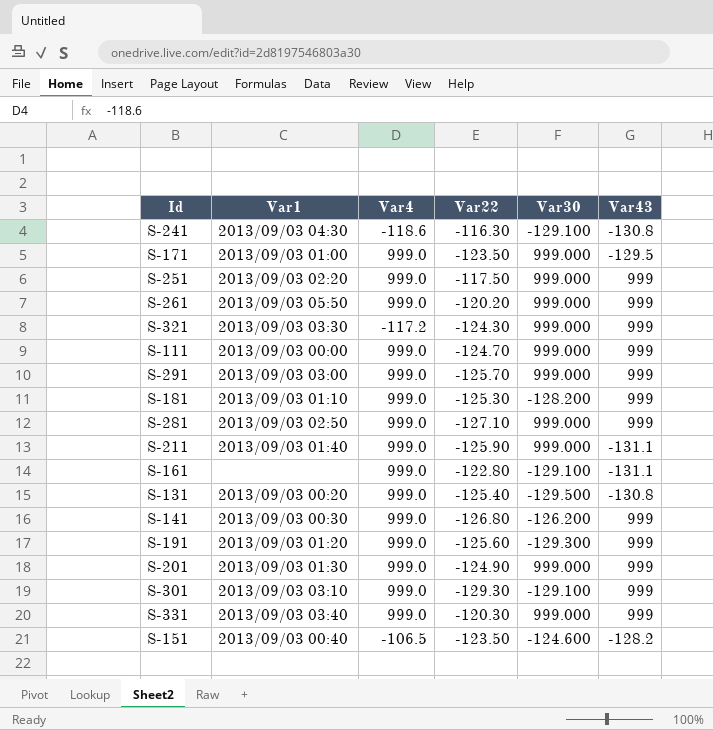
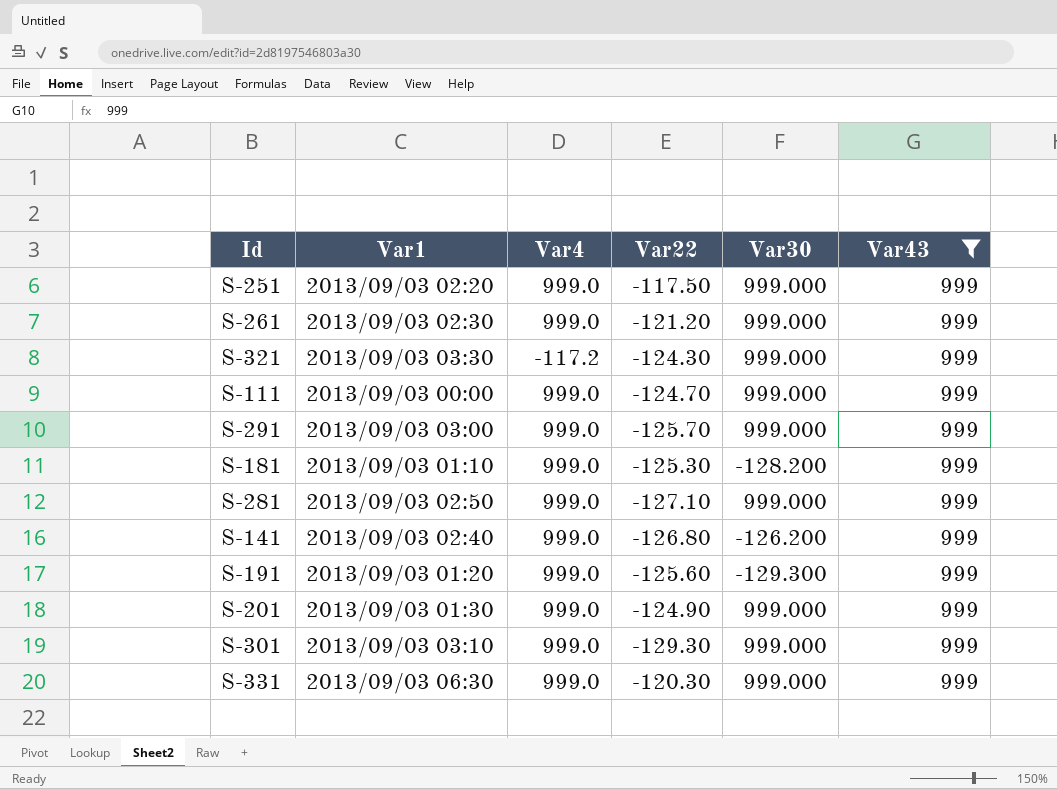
filter: none -> Var43 = 999
S-261 | Var1: 2013/09/03 05:50 -> 2013/09/03 02:30
S-261 | Var22: -120.20 -> -121.20
S-141 | Var1: 2013/09/03 00:30 -> 2013/09/03 02:40
S-301 | Var30: -129.100 -> 999.000
S-331 | Var1: 2013/09/03 03:40 -> 2013/09/03 06:30

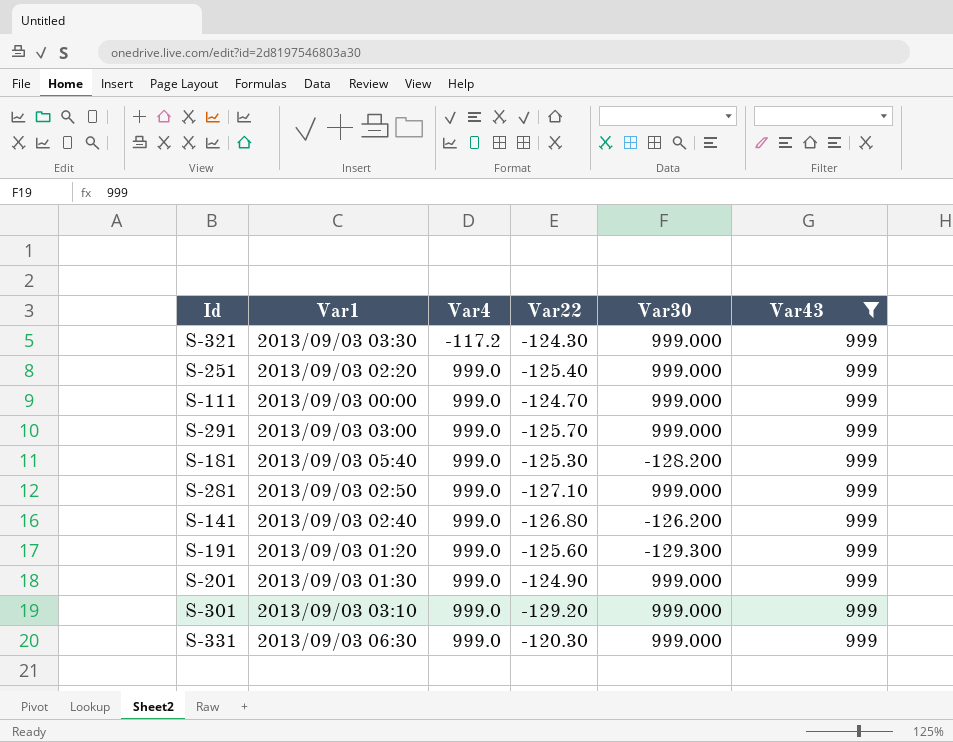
row order: none -> Var4 ascending
row S-261: 2013/09/03 02:30 | 999.0 | -121.20 | 999.000 | 999 -> none
S-251 | Var22: -117.50 -> -125.40
S-181 | Var1: 2013/09/03 01:10 -> 2013/09/03 05:40
S-301 | Var22: -129.30 -> -129.20

